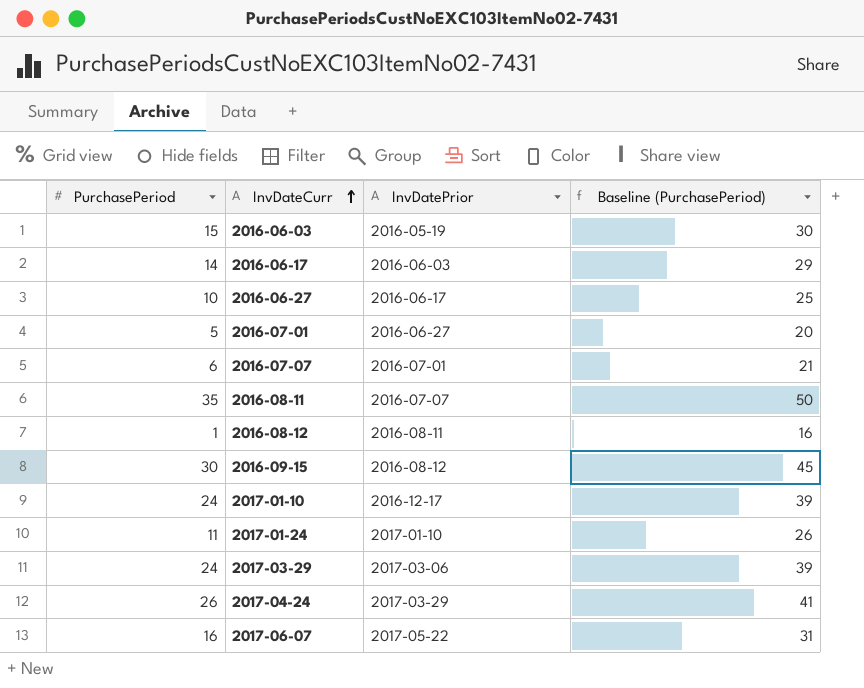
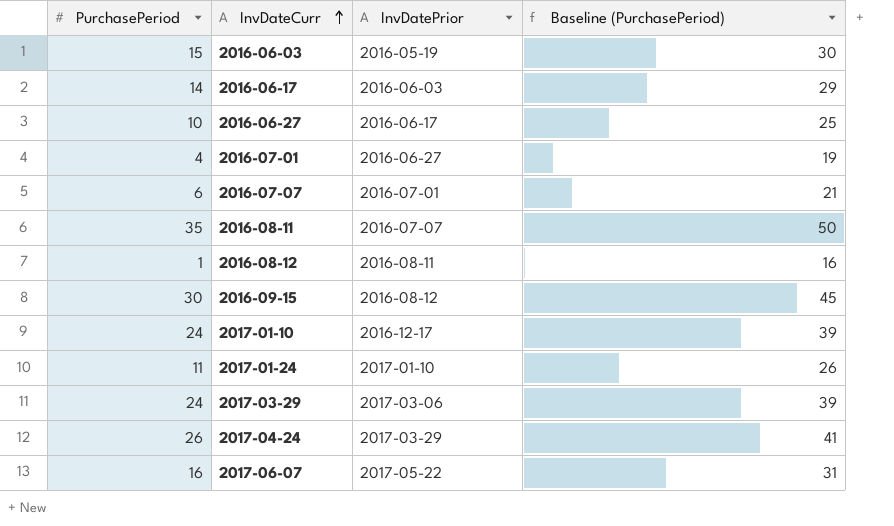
2016-07-01 | PurchasePeriod: 5 -> 4
2016-07-01 | Baseline (PurchasePeriod): 20 -> 19

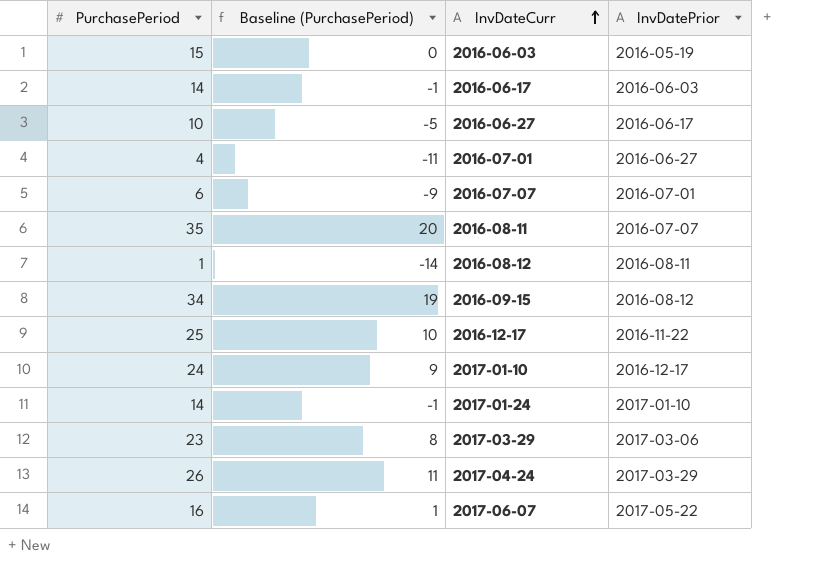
column Baseline (PurchasePeriod) | formula: [PurchasePeriod] + 15 -> [PurchasePeriod] - 15
column Baseline (PurchasePeriod) | position: 4 -> 2
2016-09-15 | PurchasePeriod: 30 -> 34
row 2016-12-17: none -> 25 | 10 | 2016-11-22
2017-01-24 | PurchasePeriod: 11 -> 14
2017-03-29 | PurchasePeriod: 24 -> 23

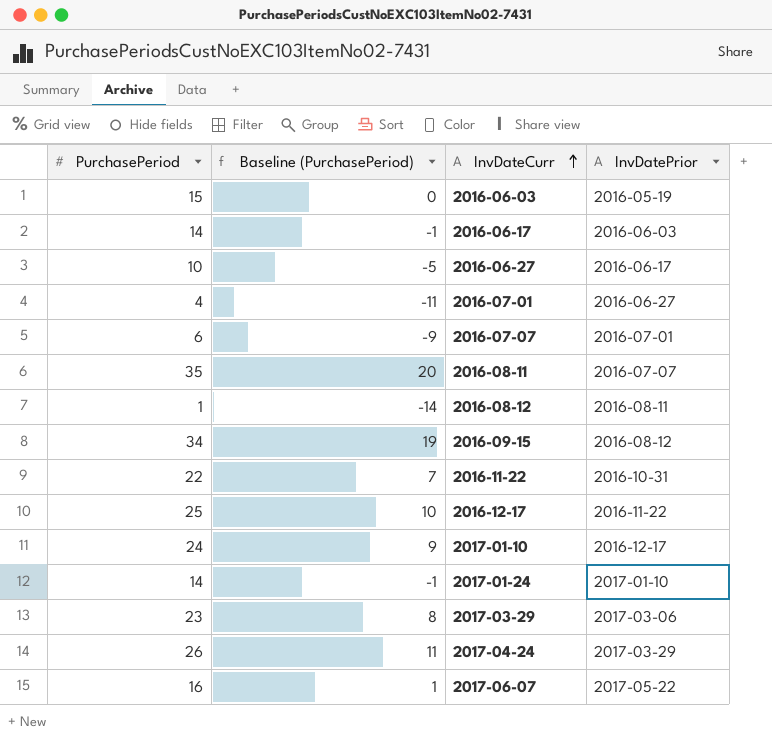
row 2016-11-22: none -> 22 | 7 | 2016-10-31

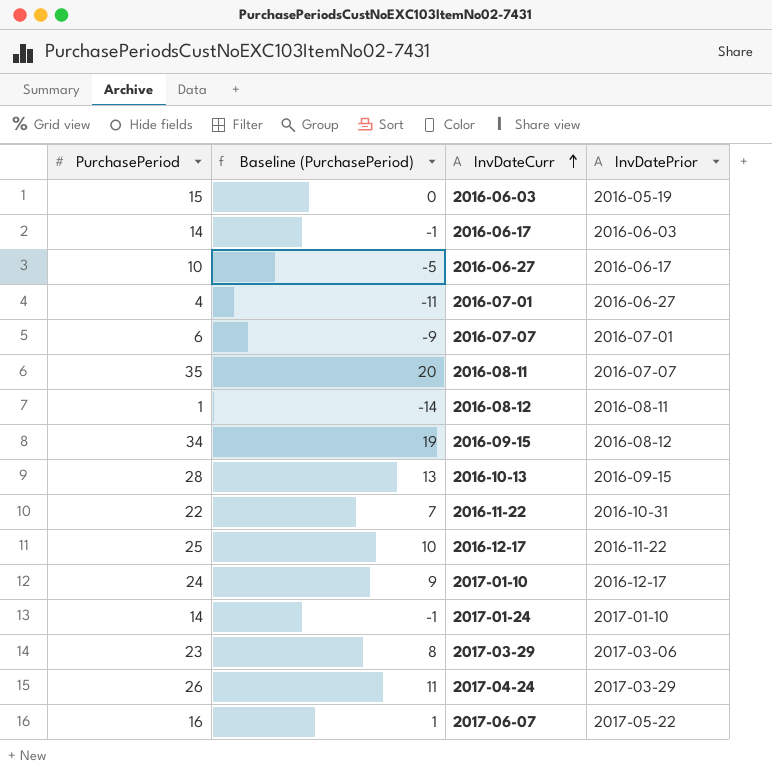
row 2016-10-13: none -> 28 | 13 | 2016-09-15

